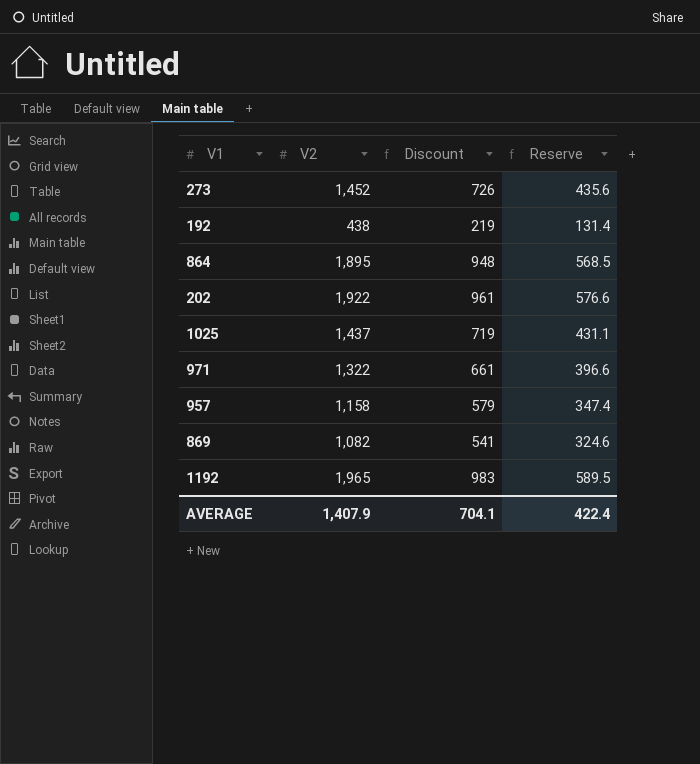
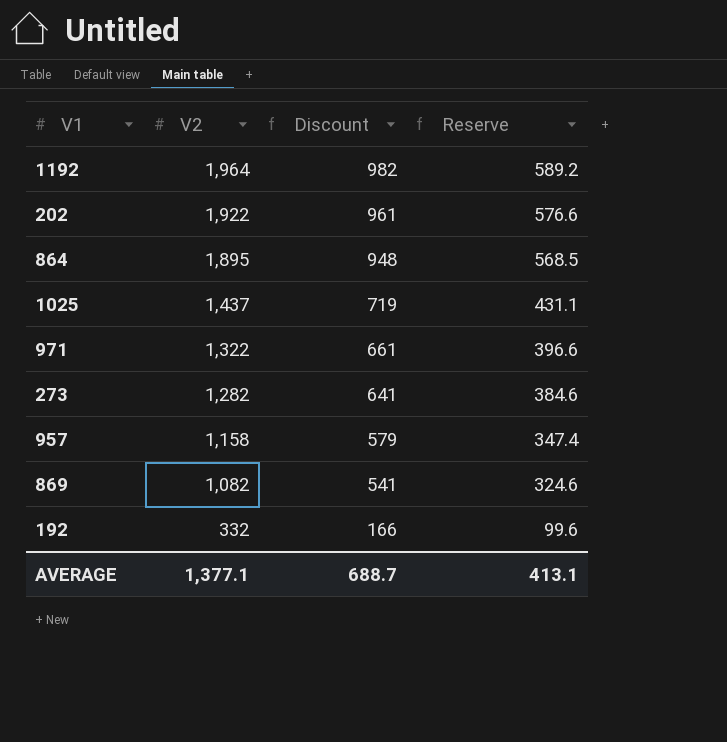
row order: none -> V2 descending
1192 | V2: 1,965 -> 1,964
1192 | Discount: 983 -> 982
1192 | Reserve: 589.5 -> 589.2
273 | V2: 1,452 -> 1,282
273 | Discount: 726 -> 641
273 | Reserve: 435.6 -> 384.6
192 | V2: 438 -> 332
192 | Discount: 219 -> 166
192 | Reserve: 131.4 -> 99.6
AVERAGE | V2: 1,407.9 -> 1,377.1
AVERAGE | Discount: 704.1 -> 688.7
AVERAGE | Reserve: 422.4 -> 413.1

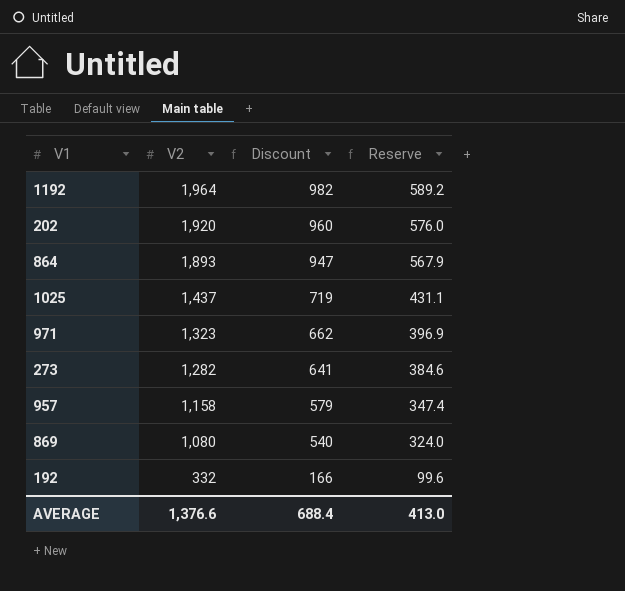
202 | V2: 1,922 -> 1,920
202 | Discount: 961 -> 960
202 | Reserve: 576.6 -> 576.0
864 | V2: 1,895 -> 1,893
864 | Discount: 948 -> 947
864 | Reserve: 568.5 -> 567.9
971 | V2: 1,322 -> 1,323
971 | Discount: 661 -> 662
971 | Reserve: 396.6 -> 396.9
869 | V2: 1,082 -> 1,080
869 | Discount: 541 -> 540
869 | Reserve: 324.6 -> 324.0
AVERAGE | V2: 1,377.1 -> 1,376.6
AVERAGE | Discount: 688.7 -> 688.4
AVERAGE | Reserve: 413.1 -> 413.0

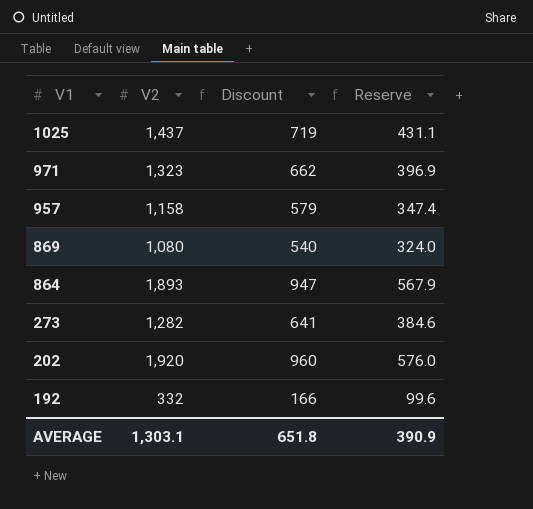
row order: V2 descending -> V1 descending
row 1192: 1,964 | 982 | 589.2 -> none
AVERAGE | V2: 1,376.6 -> 1,303.1
AVERAGE | Discount: 688.4 -> 651.8
AVERAGE | Reserve: 413.0 -> 390.9

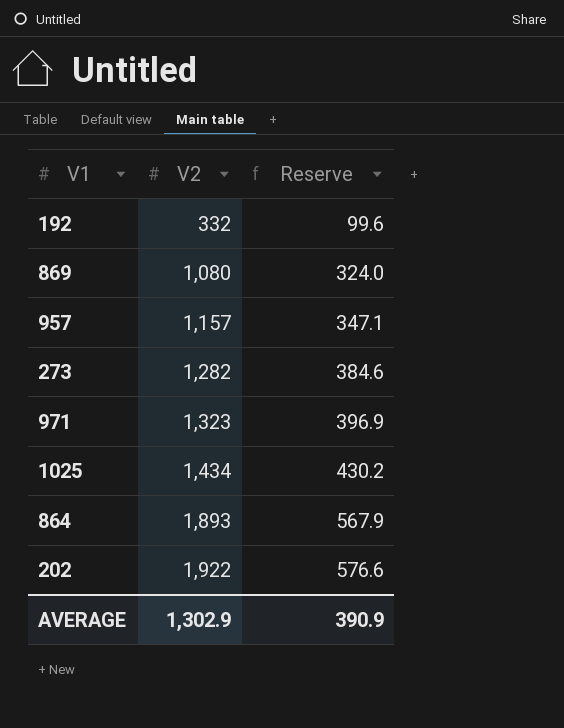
row order: V1 descending -> V2 ascending
column Discount | formula: [V2] * 0.5 -> none
957 | V2: 1,158 -> 1,157
957 | Reserve: 347.4 -> 347.1
1025 | V2: 1,437 -> 1,434
1025 | Reserve: 431.1 -> 430.2
202 | V2: 1,920 -> 1,922
202 | Reserve: 576.0 -> 576.6
AVERAGE | V2: 1,303.1 -> 1,302.9

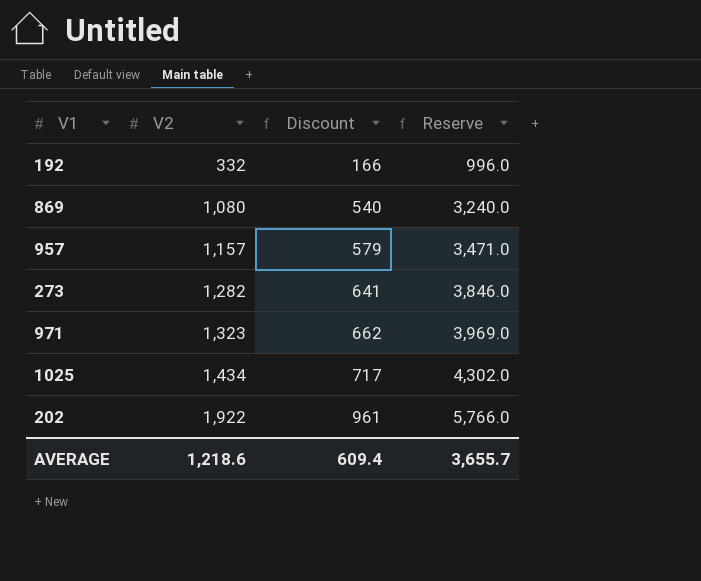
column Discount | formula: none -> [V2] * 0.5
column Reserve | formula: [V2] * 0.3 -> [V2] * 3
row 864: 1,893 | 567.9 -> none
AVERAGE | V2: 1,302.9 -> 1,218.6
AVERAGE | Reserve: 390.9 -> 3,655.7

